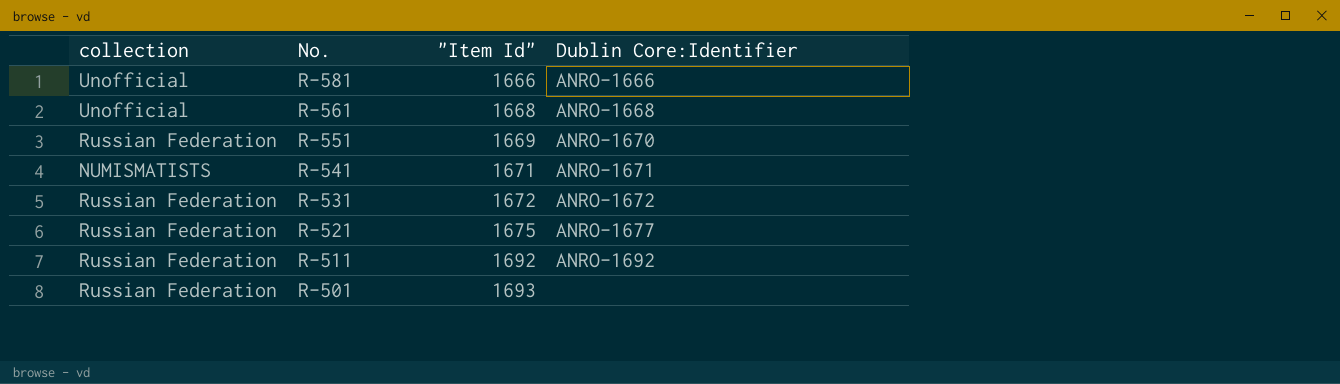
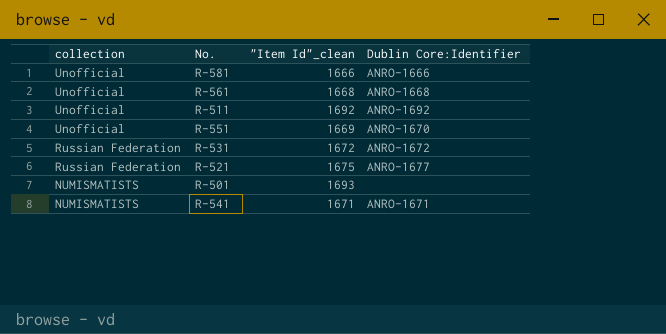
row order: No. descending -> collection descending
column name: "Item Id" -> "Item Id"_clean
R-511 | collection: Russian Federation -> Unofficial
R-551 | collection: Russian Federation -> Unofficial
R-501 | collection: Russian Federation -> NUMISMATISTS

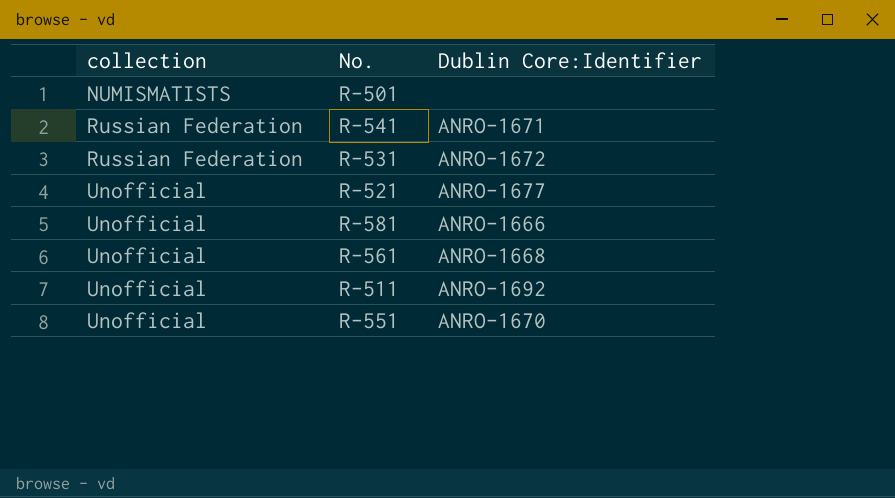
row order: collection descending -> collection ascending
column "Item Id"_clean | position: 3 -> none
R-541 | collection: NUMISMATISTS -> Russian Federation
R-521 | collection: Russian Federation -> Unofficial

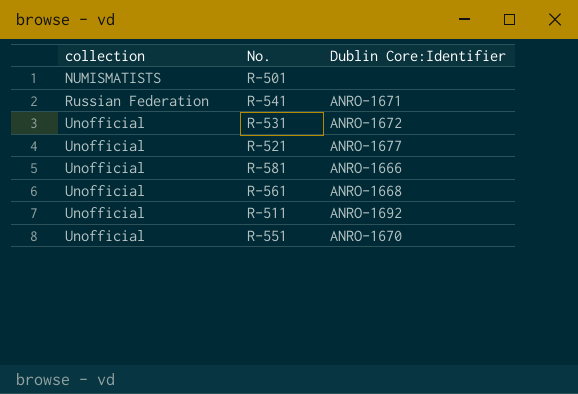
R-531 | collection: Russian Federation -> Unofficial

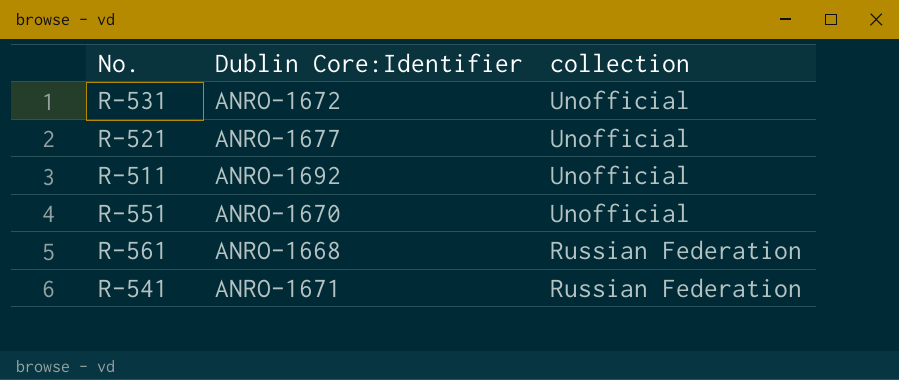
row order: collection ascending -> collection descending
column collection | position: 1 -> 3
row R-501: NUMISMATISTS | none -> none
row R-581: Unofficial | ANRO-1666 -> none
R-561 | collection: Unofficial -> Russian Federation

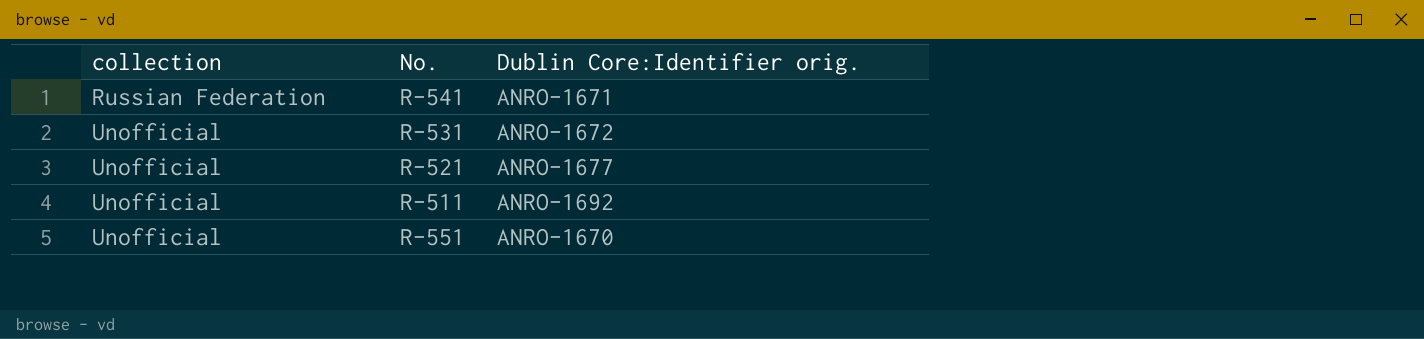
row order: collection descending -> collection ascending
column collection | position: 3 -> 1
column name: Dublin Core:Identifier -> Dublin Core:Identifier orig.
row R-561: ANRO-1668 | Russian Federation -> none

